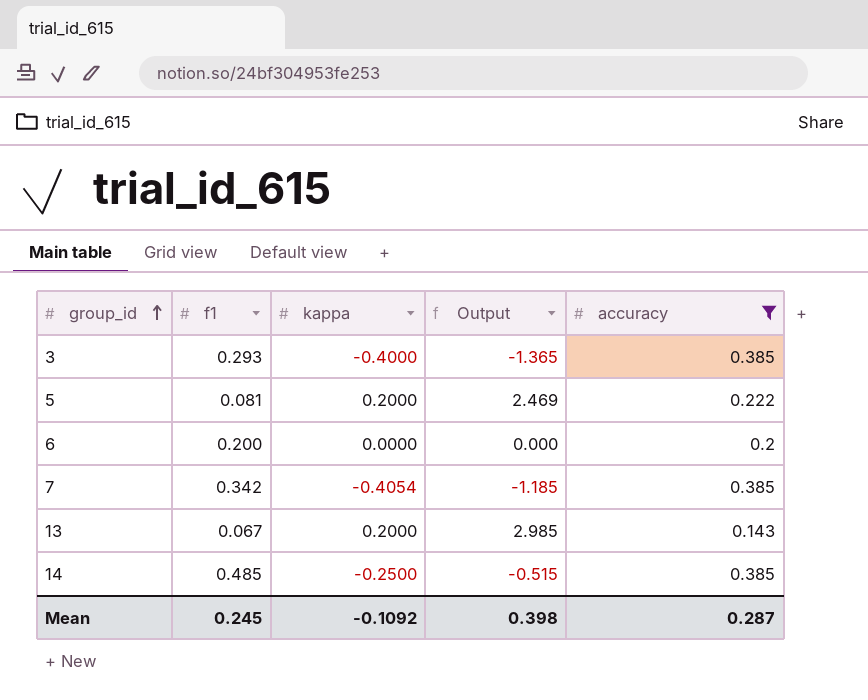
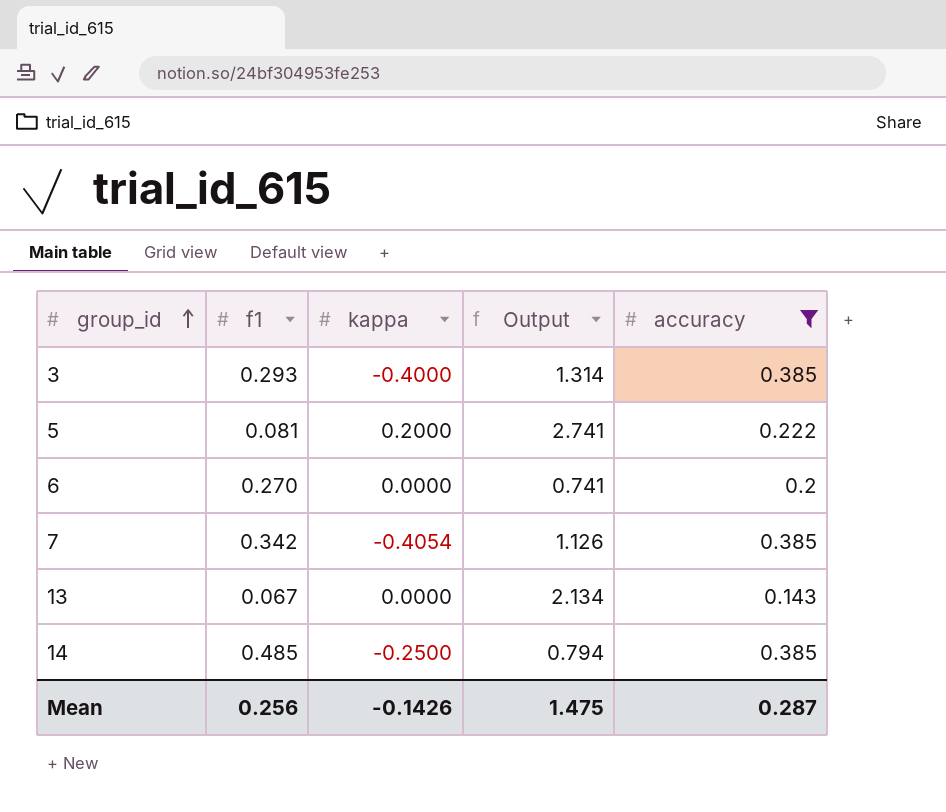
column Output | formula: [kappa] / [f1] -> [accuracy] / [f1]
6 | f1: 0.200 -> 0.270
13 | kappa: 0.2000 -> 0.0000
Mean | f1: 0.245 -> 0.256
Mean | kappa: -0.1092 -> -0.1426
Mean | Output: 0.398 -> 1.475

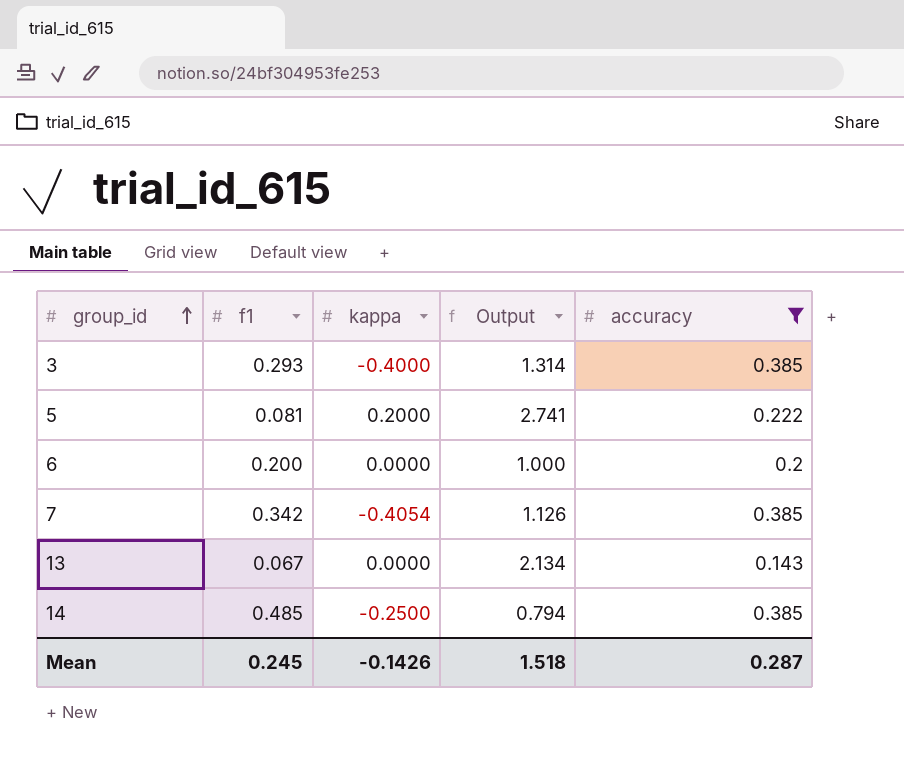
6 | f1: 0.270 -> 0.200
6 | Output: 0.741 -> 1.000
Mean | f1: 0.256 -> 0.245
Mean | Output: 1.475 -> 1.518

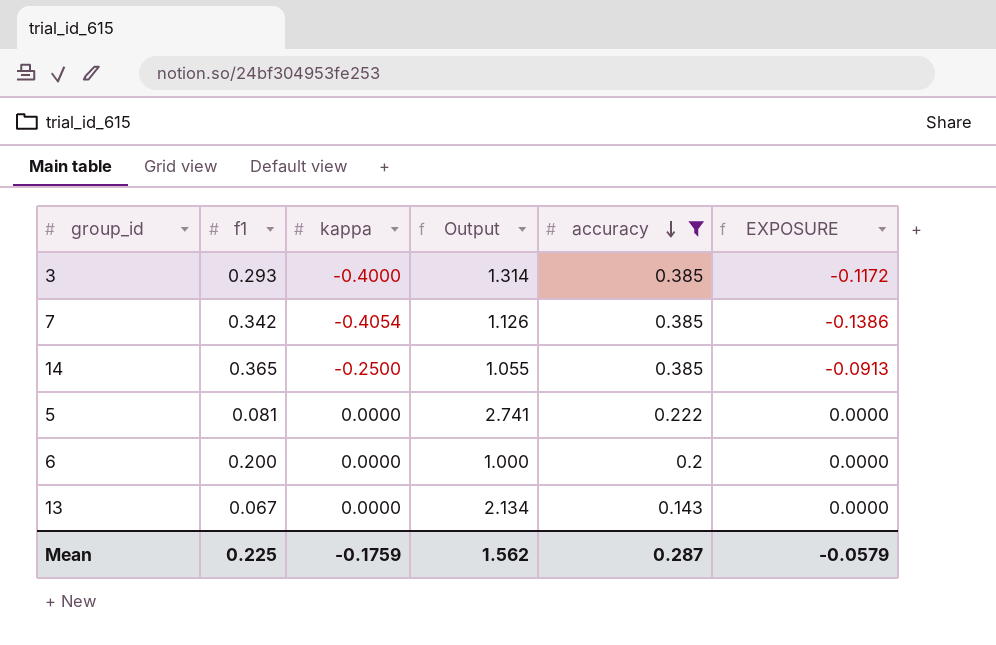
row order: group_id ascending -> accuracy descending
column EXPOSURE | formula: none -> [f1] * [kappa]
14 | f1: 0.485 -> 0.365
14 | Output: 0.794 -> 1.055
5 | kappa: 0.2000 -> 0.0000
Mean | f1: 0.245 -> 0.225
Mean | kappa: -0.1426 -> -0.1759
Mean | Output: 1.518 -> 1.562

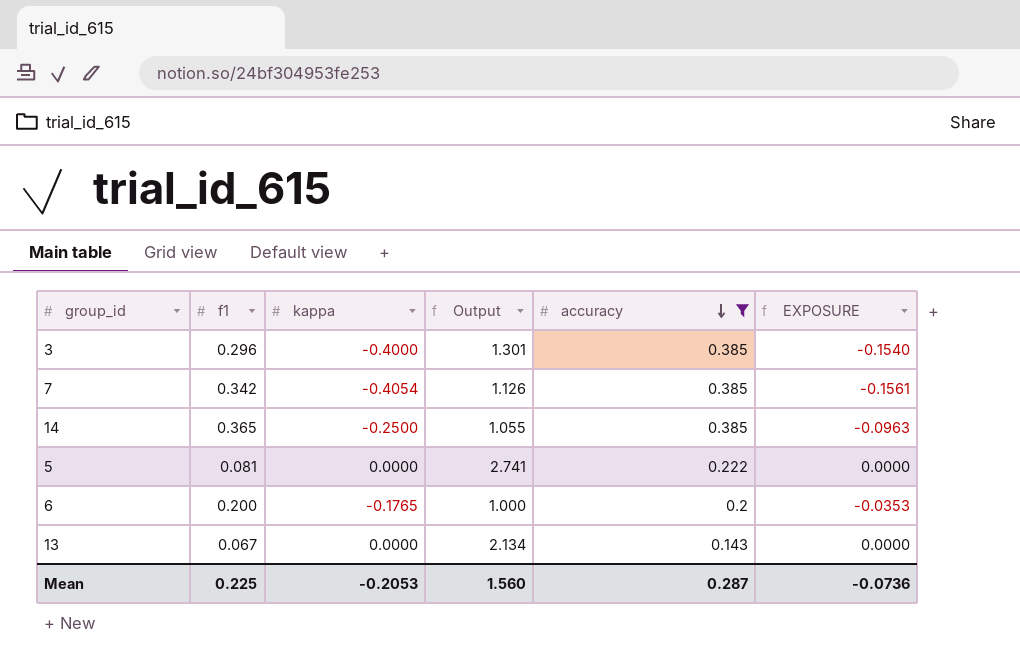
column EXPOSURE | formula: [f1] * [kappa] -> [kappa] * [accuracy]
3 | f1: 0.293 -> 0.296
3 | Output: 1.314 -> 1.301
6 | kappa: 0.0000 -> -0.1765
Mean | kappa: -0.1759 -> -0.2053
Mean | Output: 1.562 -> 1.560
Mean | EXPOSURE: -0.0579 -> -0.0736

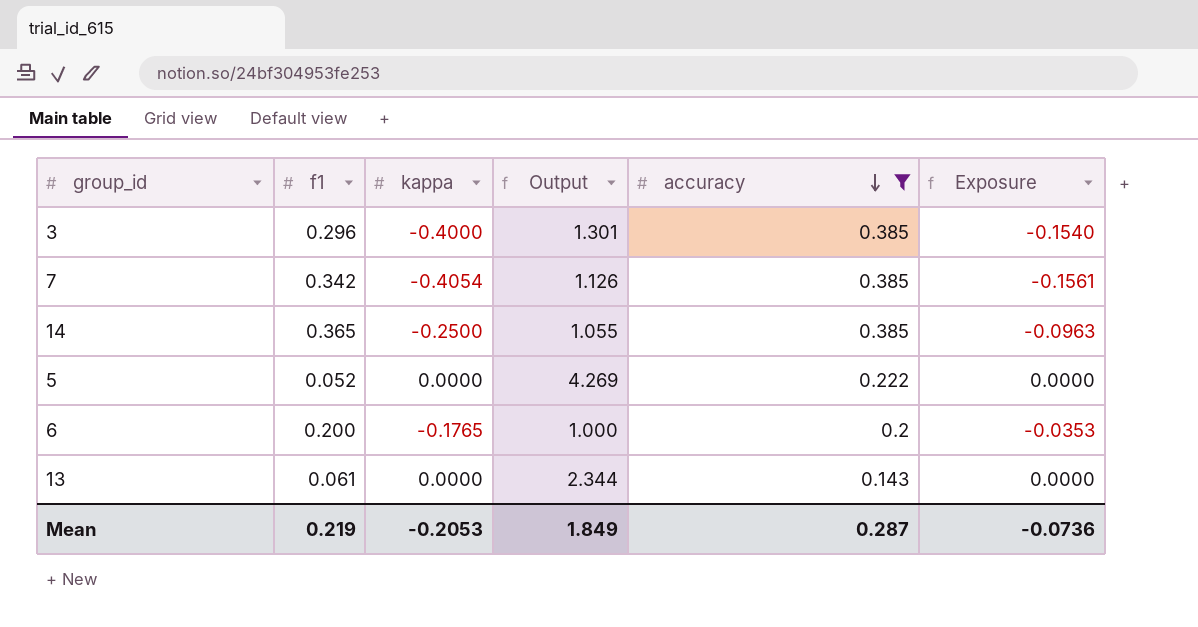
column name: EXPOSURE -> Exposure
5 | f1: 0.081 -> 0.052
5 | Output: 2.741 -> 4.269
13 | f1: 0.067 -> 0.061
13 | Output: 2.134 -> 2.344
Mean | f1: 0.225 -> 0.219
Mean | Output: 1.560 -> 1.849

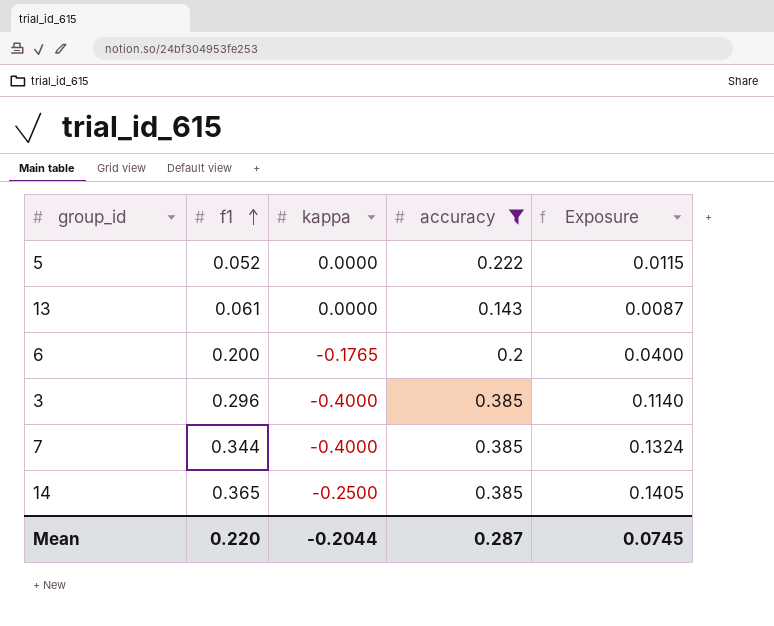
row order: accuracy descending -> f1 ascending
column Output | formula: [accuracy] / [f1] -> none
column Exposure | formula: [kappa] * [accuracy] -> [f1] * [accuracy]
7 | f1: 0.342 -> 0.344
7 | kappa: -0.4054 -> -0.4000
Mean | f1: 0.219 -> 0.220
Mean | kappa: -0.2053 -> -0.2044
Mean | Exposure: -0.0736 -> 0.0745

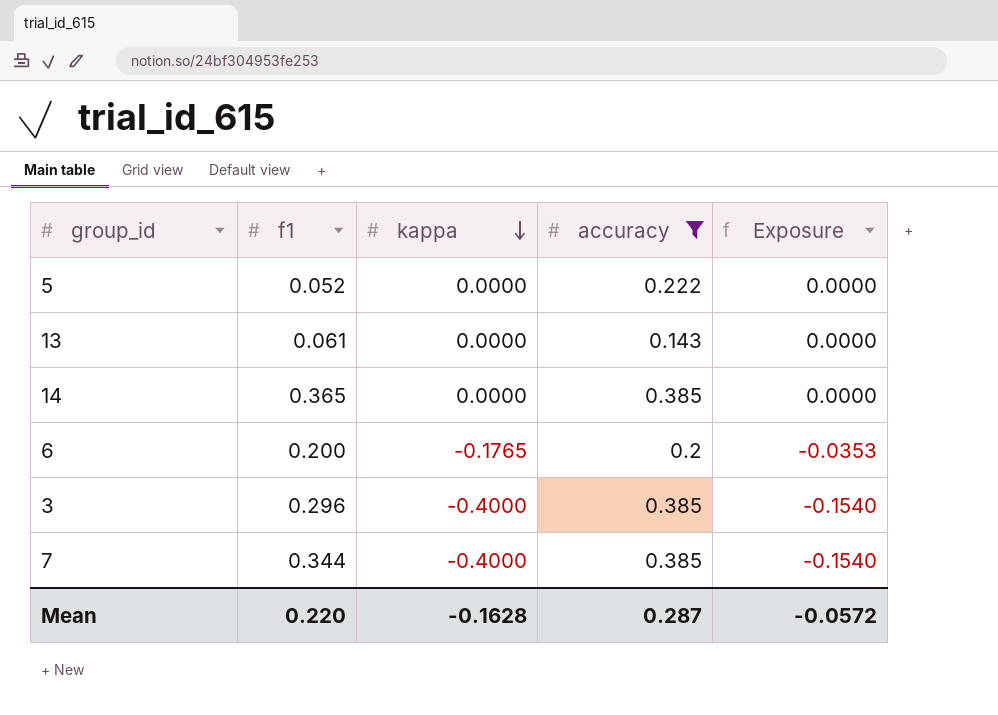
row order: f1 ascending -> kappa descending
column Exposure | formula: [f1] * [accuracy] -> [kappa] * [accuracy]
14 | kappa: -0.2500 -> 0.0000
Mean | kappa: -0.2044 -> -0.1628
Mean | Exposure: 0.0745 -> -0.0572

